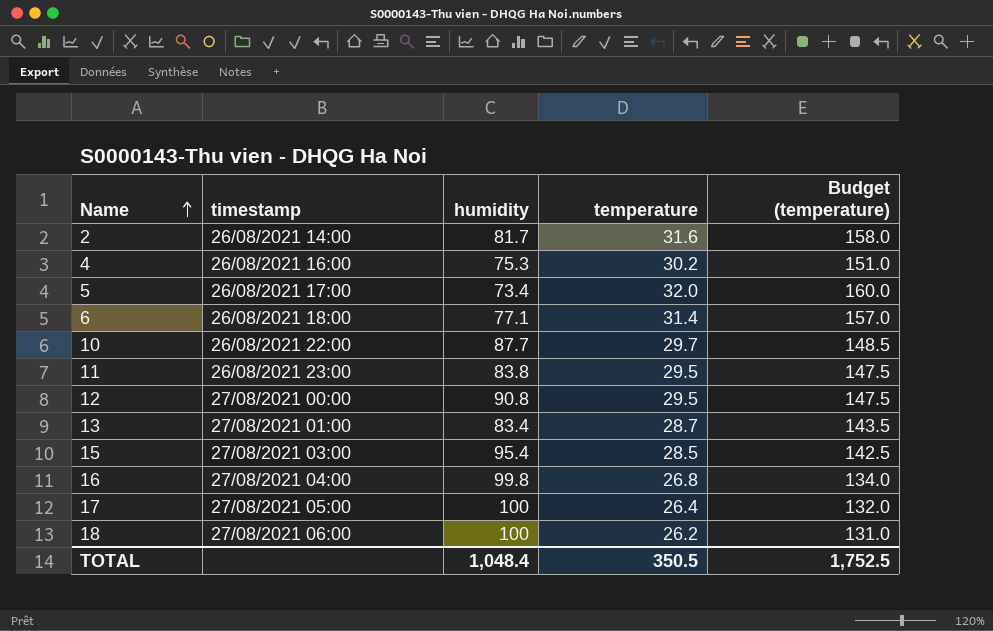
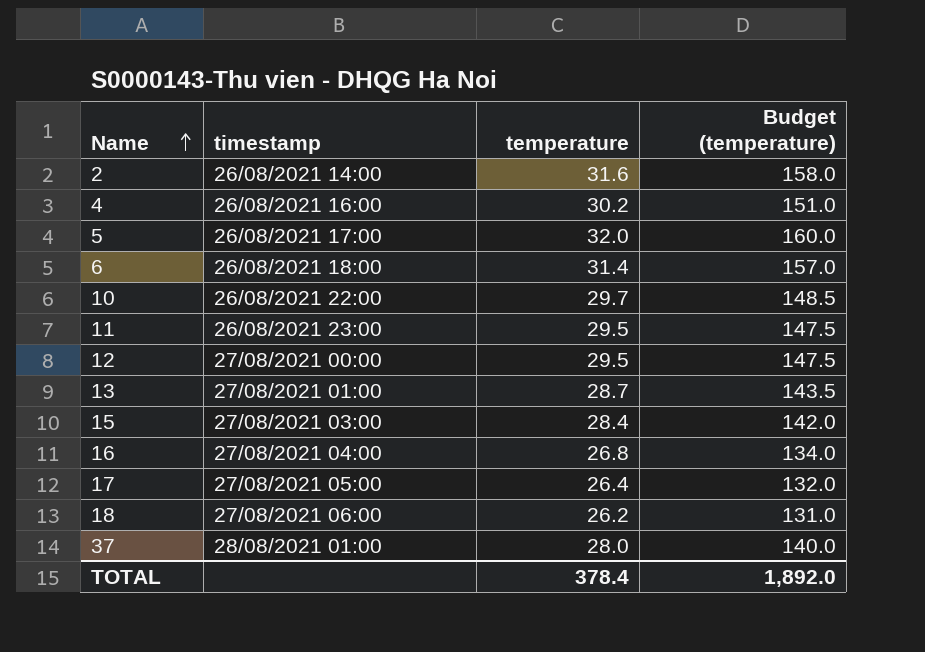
column humidity | position: 3 -> none
15 | temperature: 28.5 -> 28.4
15 | Budget (temperature): 142.5 -> 142.0
row 37: none -> 28/08/2021 01:00 | 28.0 | 140.0
TOTAL | temperature: 350.5 -> 378.4
TOTAL | Budget (temperature): 1,752.5 -> 1,892.0

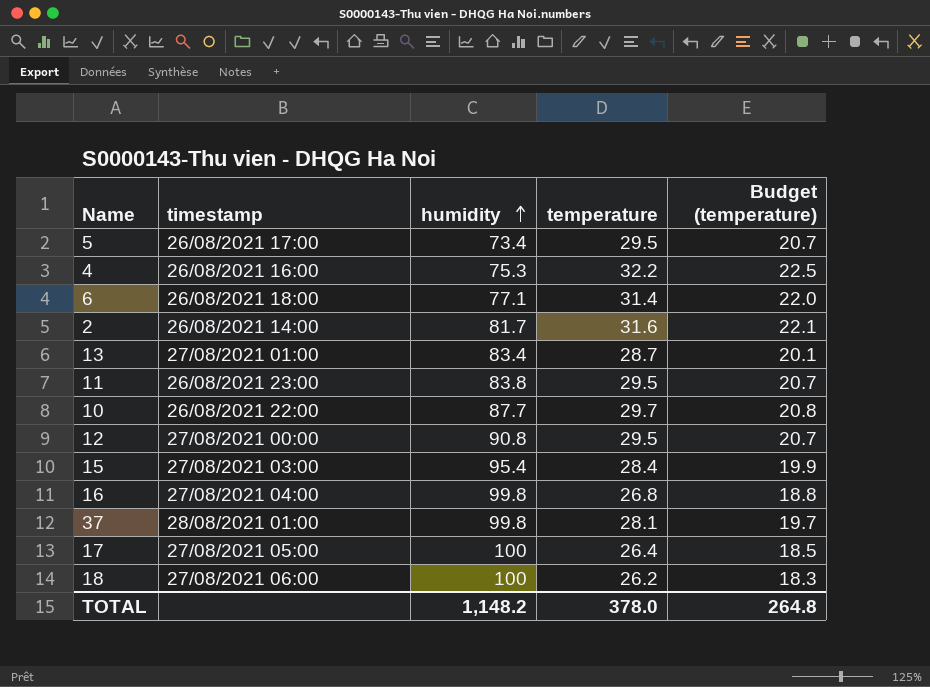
row order: Name ascending -> humidity ascending
column humidity | position: none -> 3
column Budget (temperature) | formula: [temperature] * 5 -> [temperature] * 0.7
5 | temperature: 32.0 -> 29.5
4 | temperature: 30.2 -> 32.2
37 | temperature: 28.0 -> 28.1
TOTAL | temperature: 378.4 -> 378.0
TOTAL | Budget (temperature): 1,892.0 -> 264.8

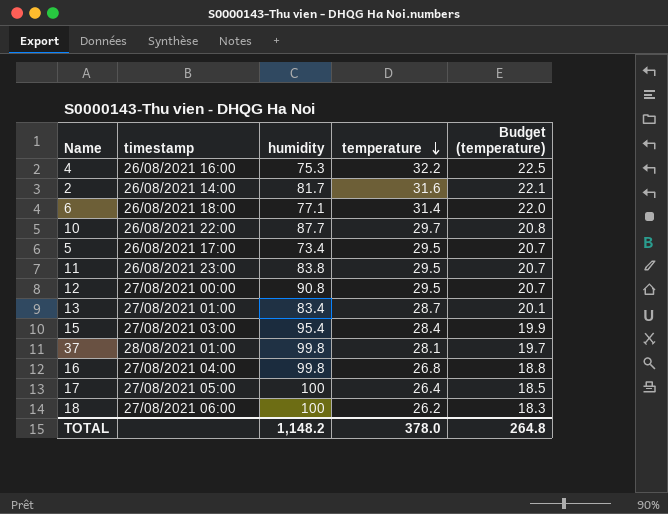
row order: humidity ascending -> temperature descending

